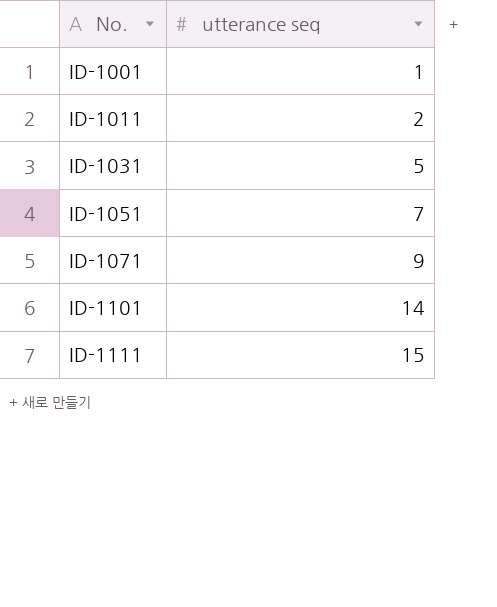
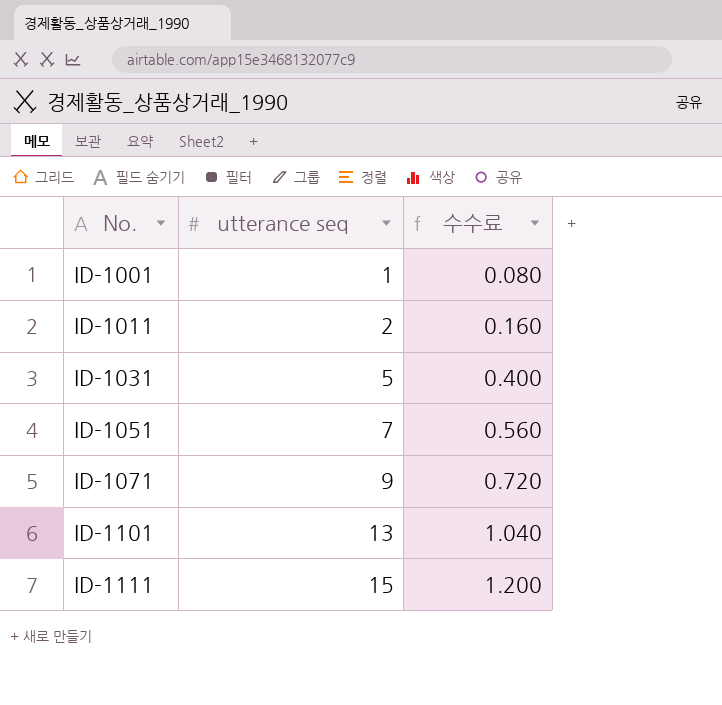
column 수수료 | formula: none -> [utterance seq] * 0.08
ID-1101 | utterance seq: 14 -> 13

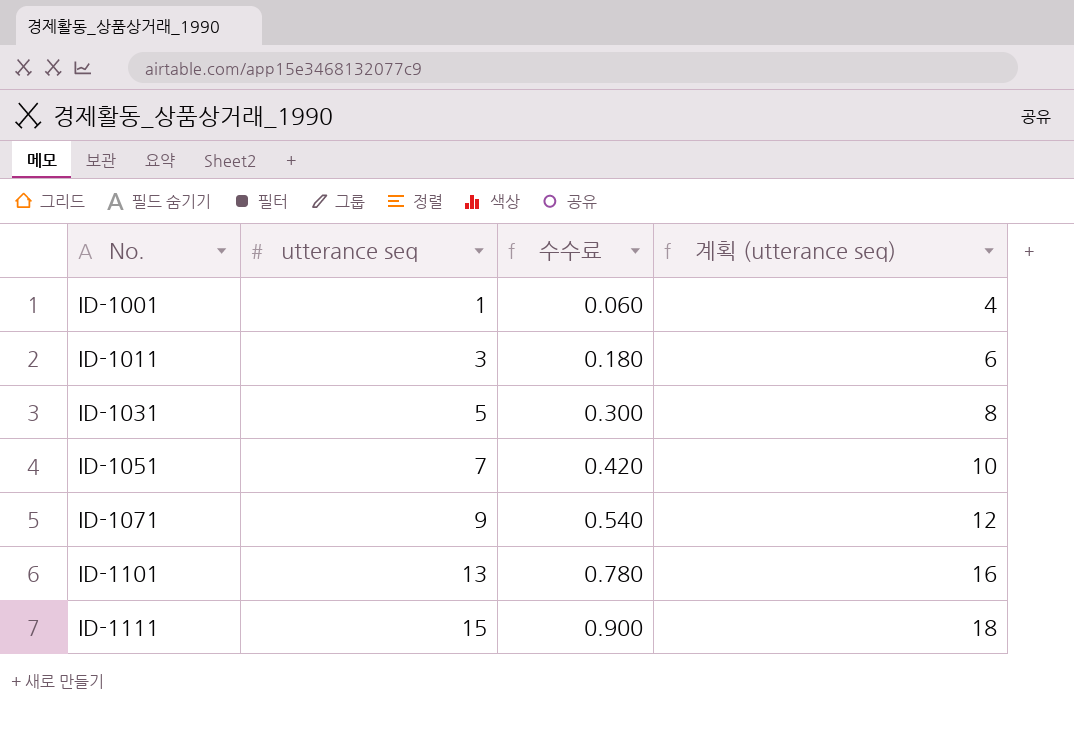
column 수수료 | formula: [utterance seq] * 0.08 -> [utterance seq] * 0.06
column 계획 (utterance seq) | formula: none -> [utterance seq] + 3
ID-1011 | utterance seq: 2 -> 3

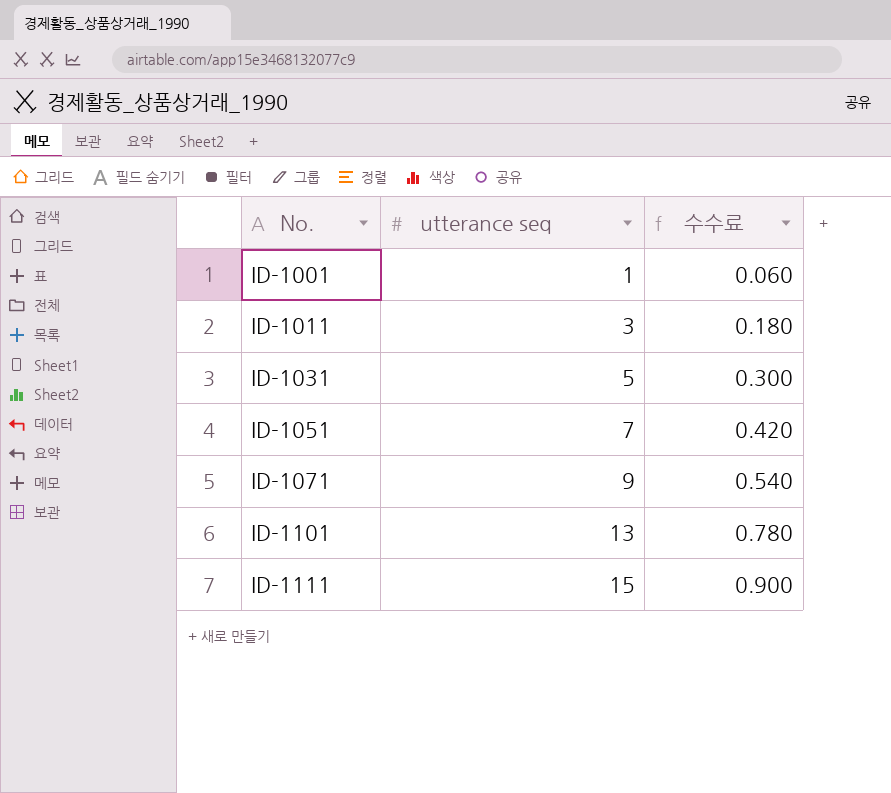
column 계획 (utterance seq) | formula: [utterance seq] + 3 -> none

